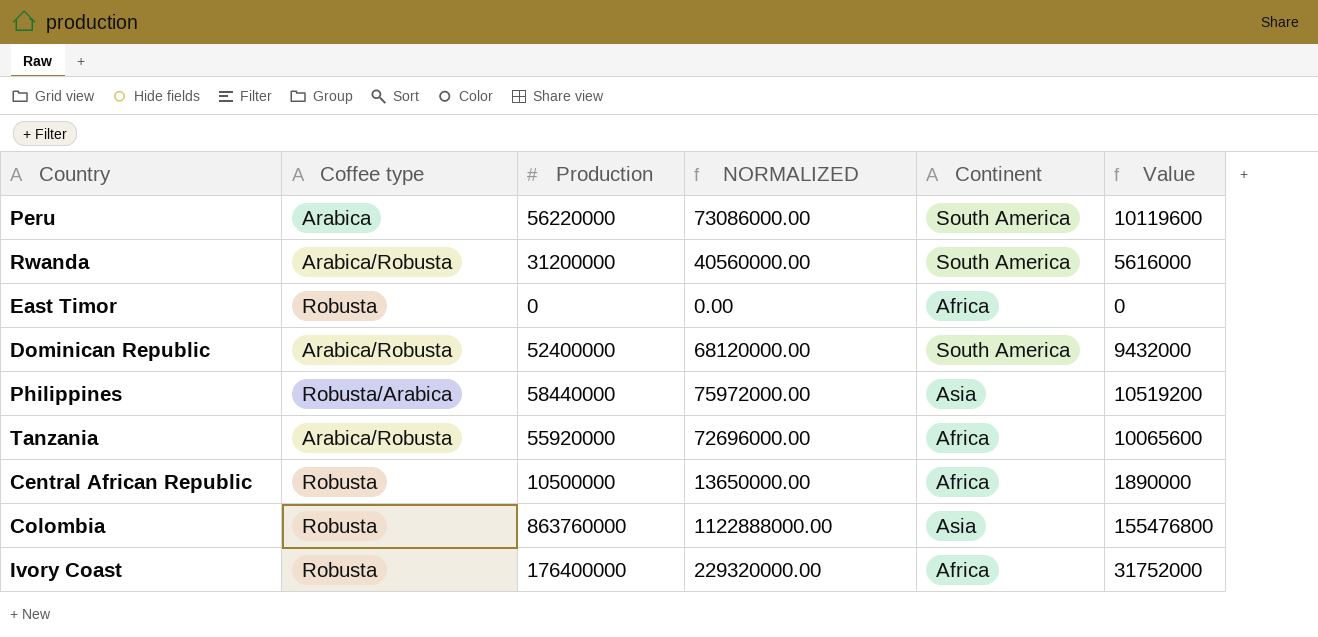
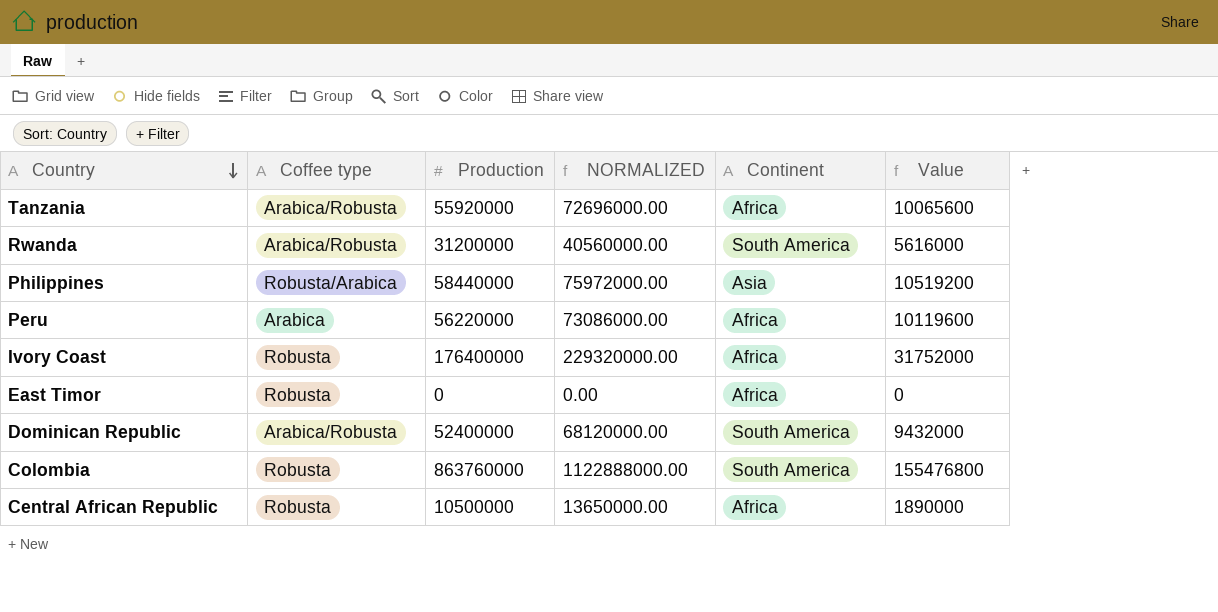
row order: none -> Country descending
Peru | Continent: South America -> Africa
Colombia | Continent: Asia -> South America

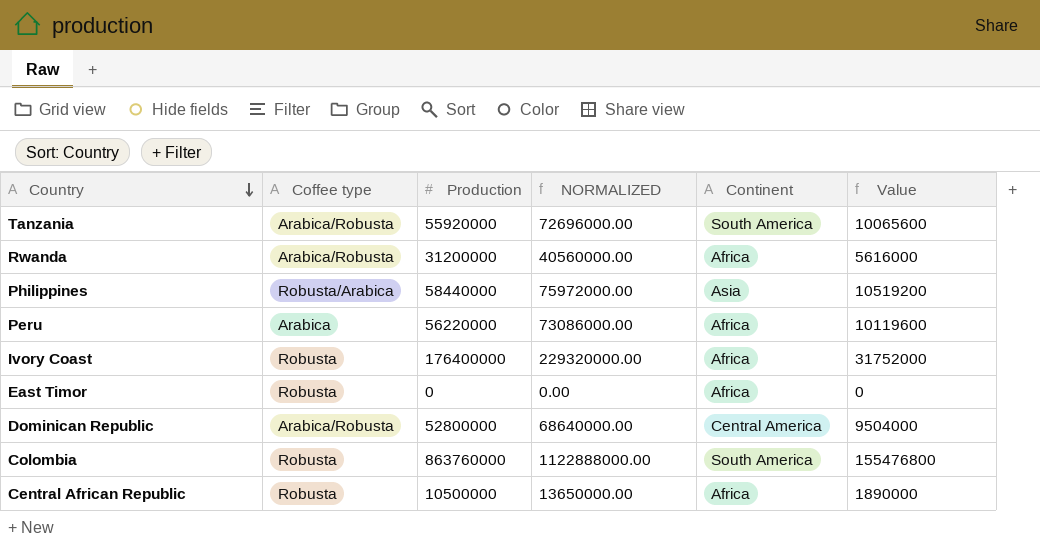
Tanzania | Continent: Africa -> South America
Rwanda | Continent: South America -> Africa
Dominican Republic | Production: 52400000 -> 52800000
Dominican Republic | NORMALIZED: 68120000.00 -> 68640000.00
Dominican Republic | Continent: South America -> Central America
Dominican Republic | Value: 9432000 -> 9504000

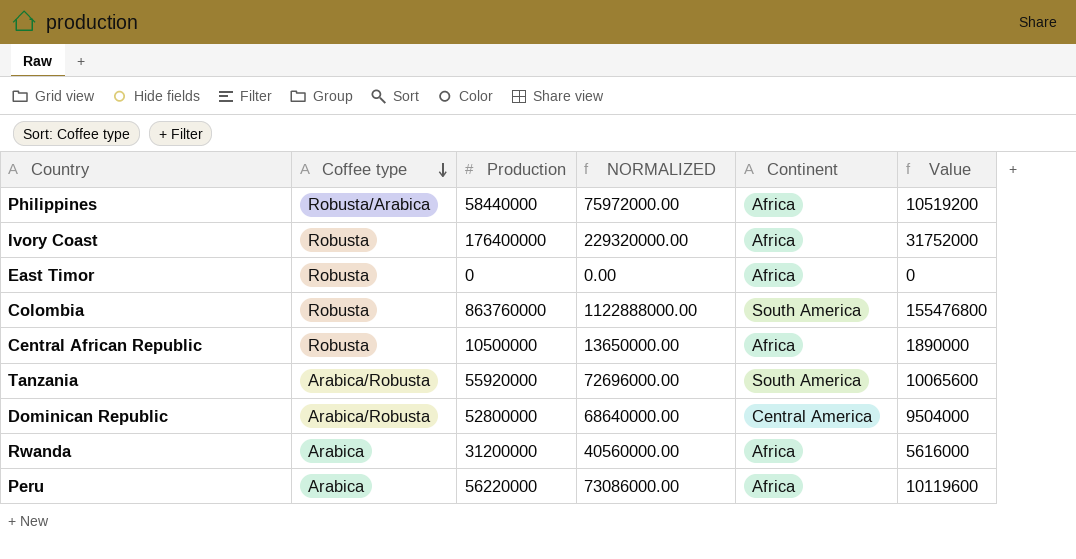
row order: Country descending -> Coffee type descending
Philippines | Continent: Asia -> Africa
Rwanda | Coffee type: Arabica/Robusta -> Arabica

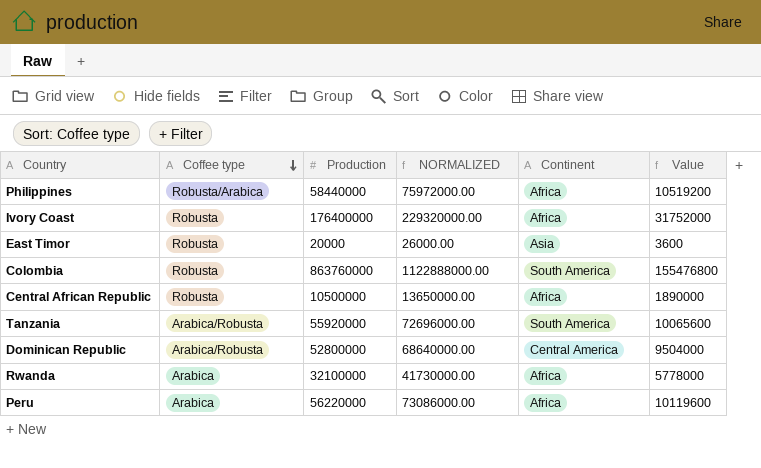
East Timor | Production: 0 -> 20000
East Timor | NORMALIZED: 0.00 -> 26000.00
East Timor | Continent: Africa -> Asia
East Timor | Value: 0 -> 3600
Rwanda | Production: 31200000 -> 32100000
Rwanda | NORMALIZED: 40560000.00 -> 41730000.00
Rwanda | Value: 5616000 -> 5778000

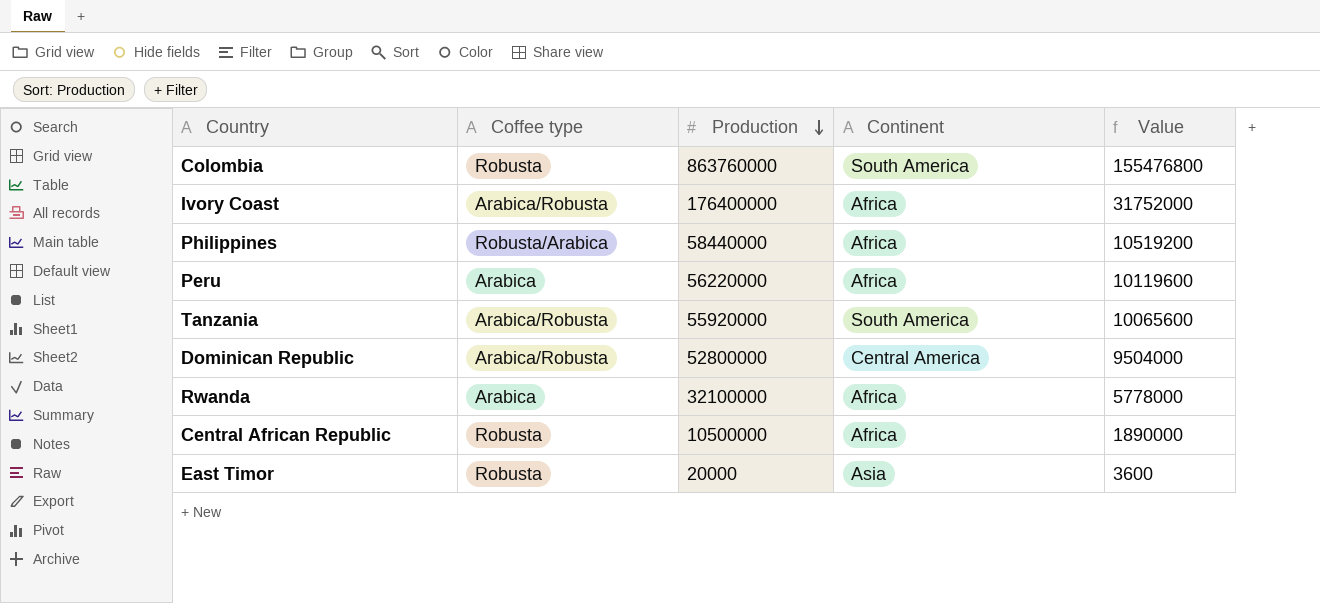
row order: Coffee type descending -> Production descending
column NORMALIZED | formula: [Production] * 1.3 -> none
Ivory Coast | Coffee type: Robusta -> Arabica/Robusta

